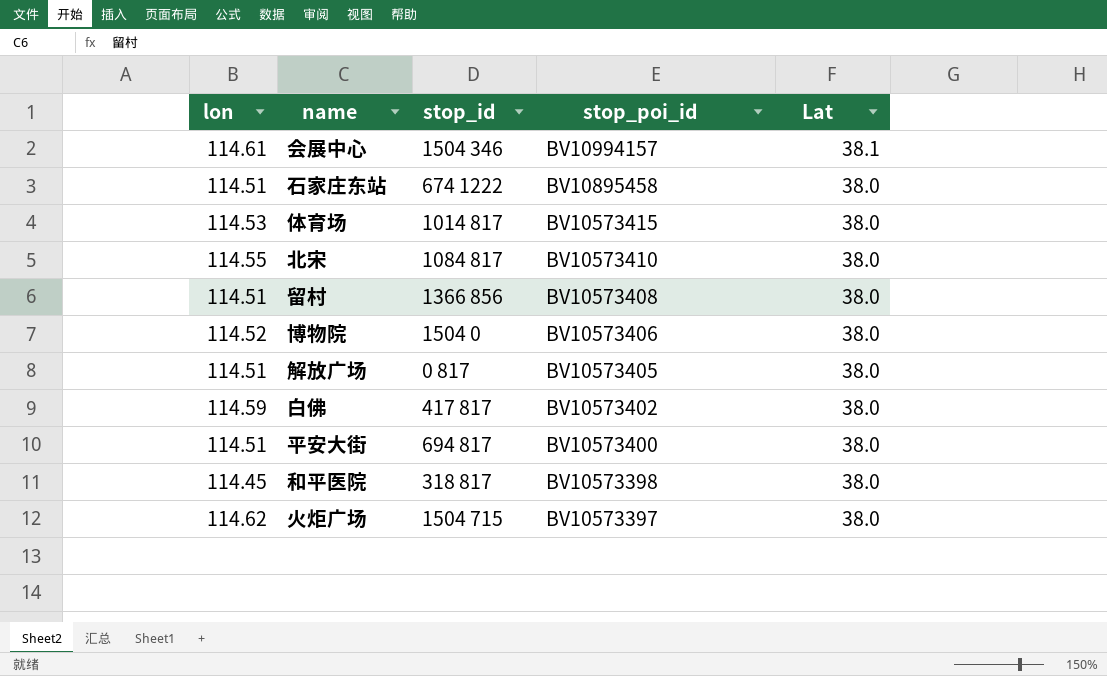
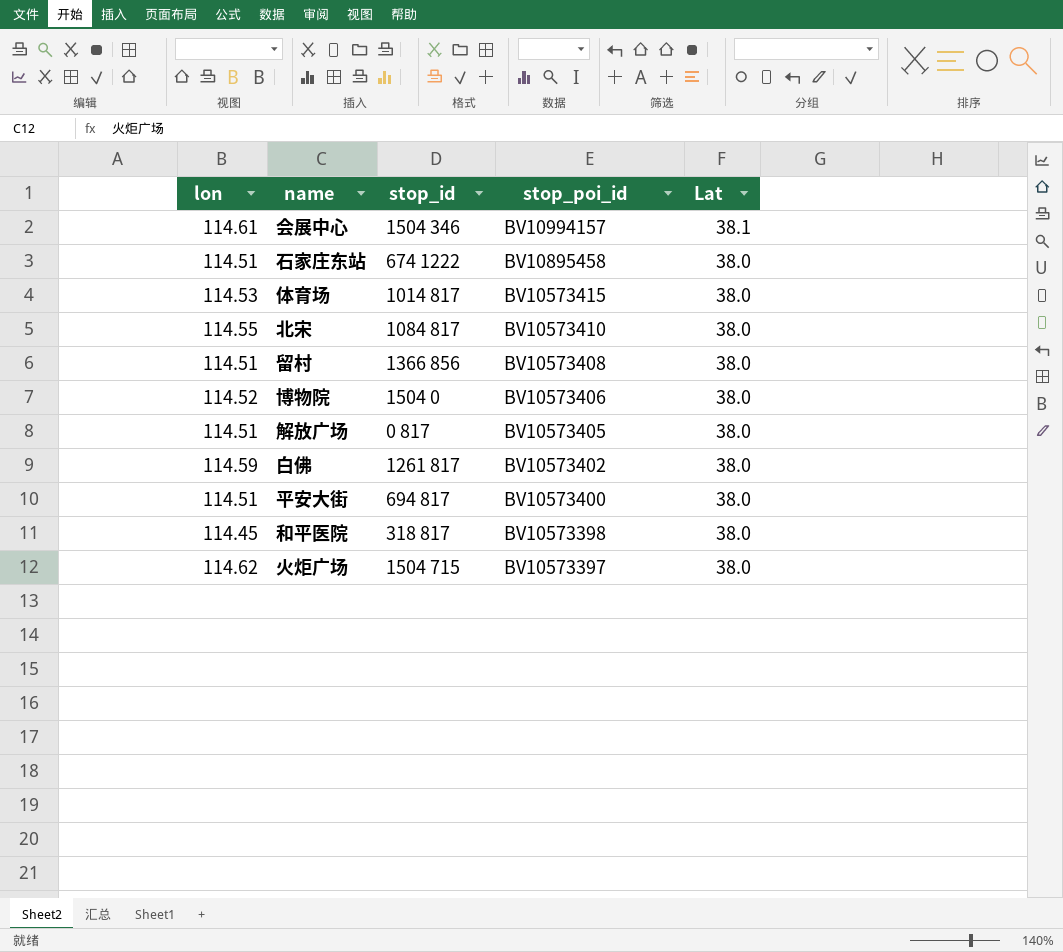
白佛 | stop_id: 417 817 -> 1261 817

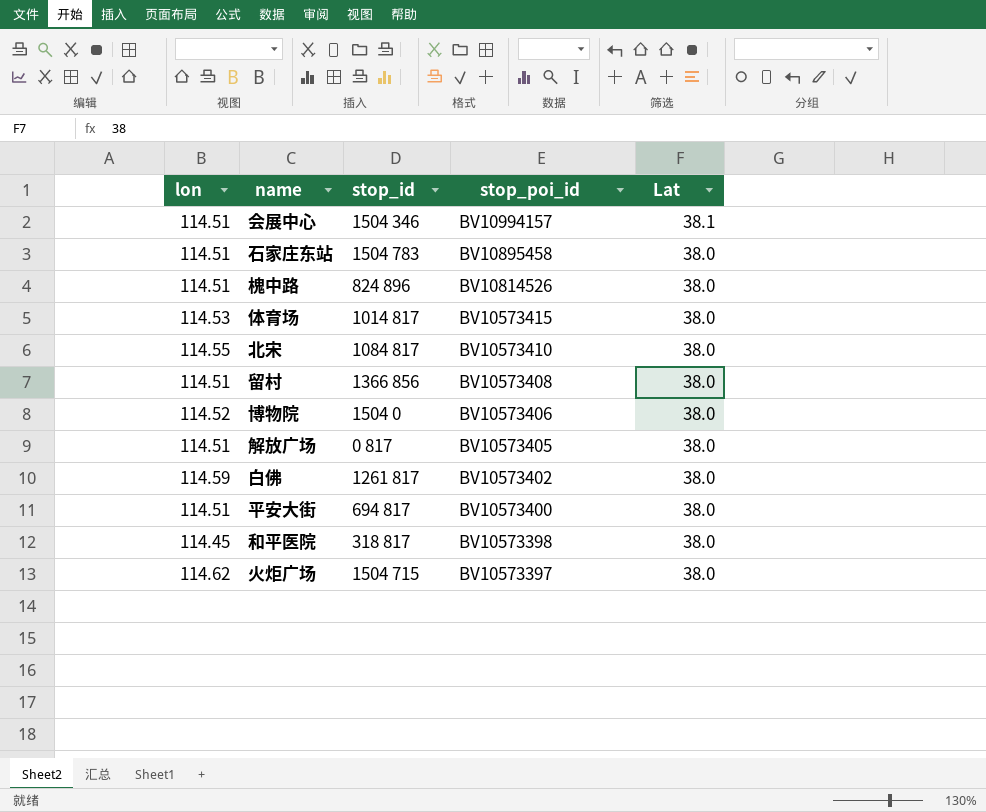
会展中心 | lon: 114.61 -> 114.51
石家庄东站 | stop_id: 674 1222 -> 1504 783
row 槐中路: none -> 114.51 | 824 896 | BV10814526 | 38.0

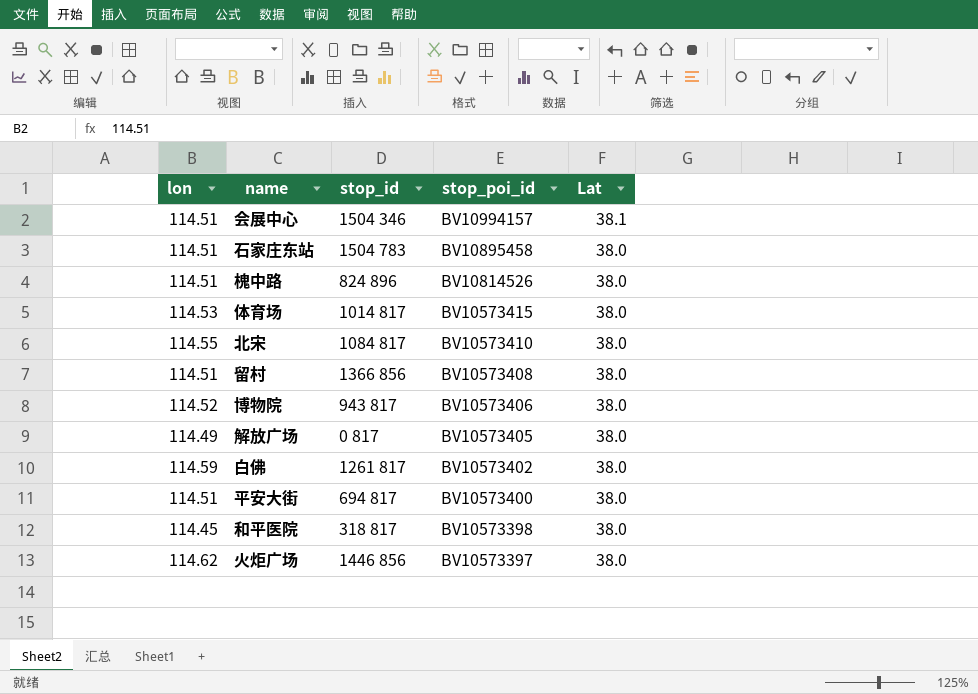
博物院 | stop_id: 1504 0 -> 943 817
解放广场 | lon: 114.51 -> 114.49
火炬广场 | stop_id: 1504 715 -> 1446 856

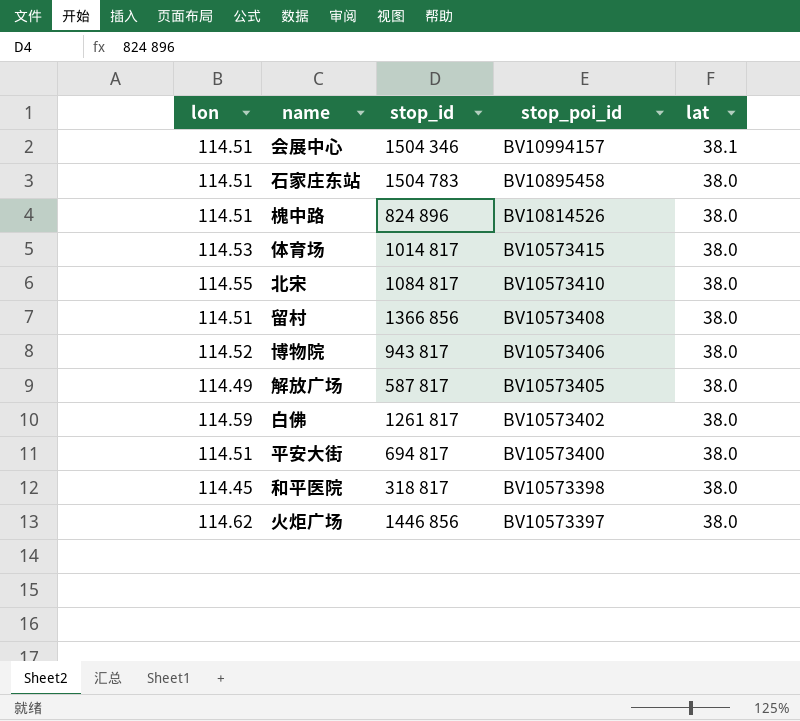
column name: Lat -> lat
解放广场 | stop_id: 0 817 -> 587 817

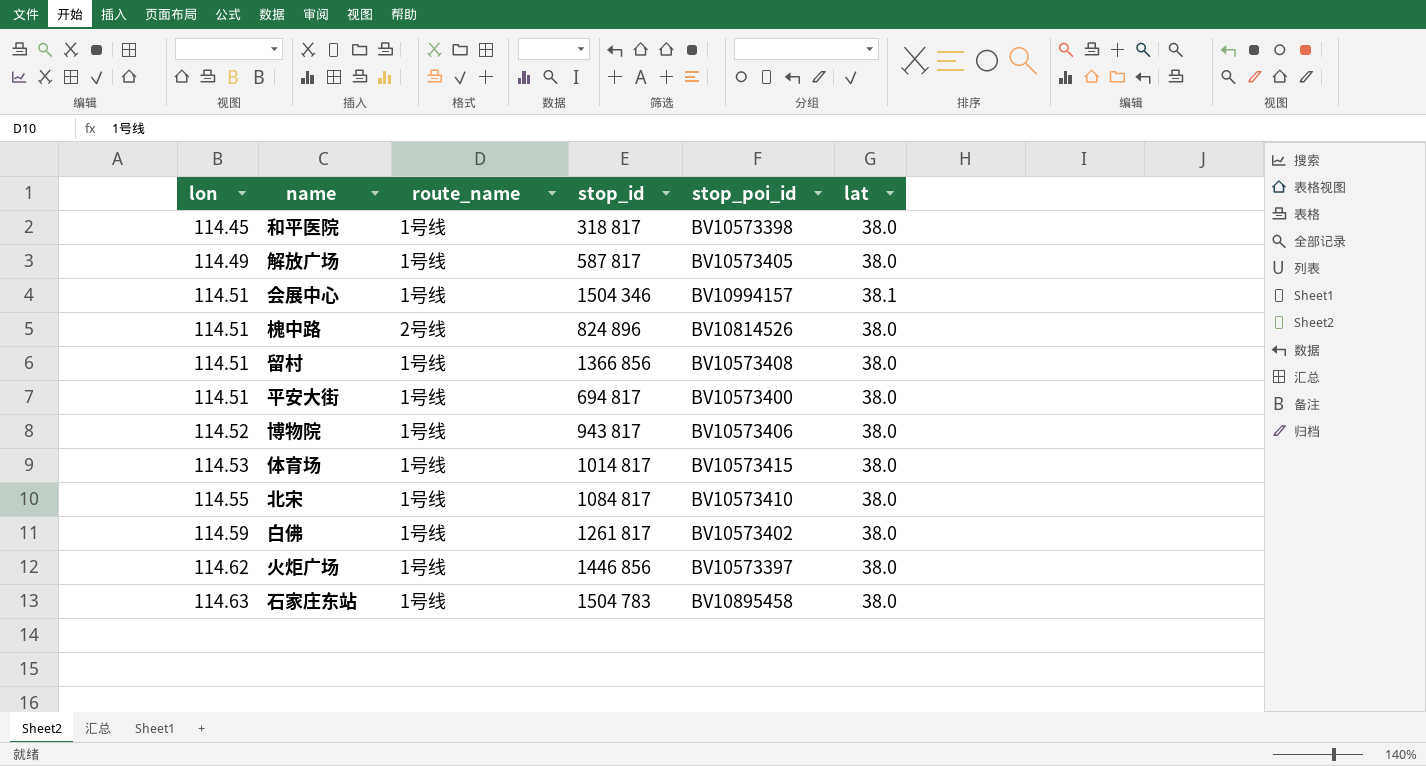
row order: stop_poi_id descending -> lon ascending
column route_name | position: none -> 3
石家庄东站 | lon: 114.51 -> 114.63

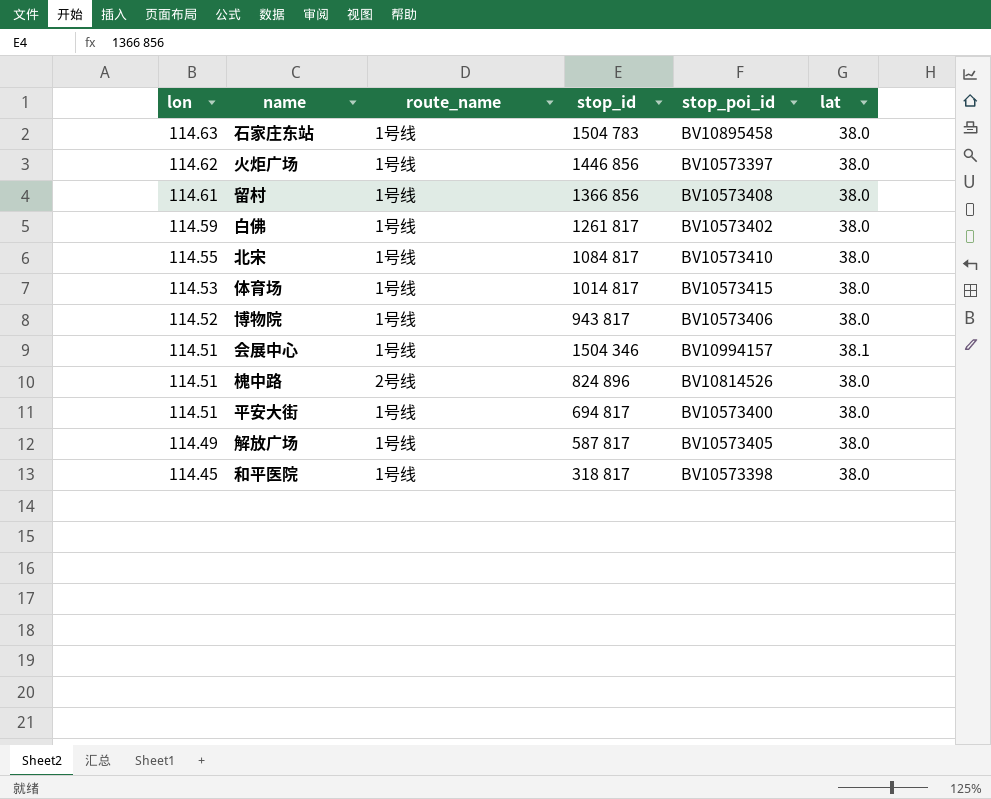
row order: lon ascending -> lon descending
留村 | lon: 114.51 -> 114.61

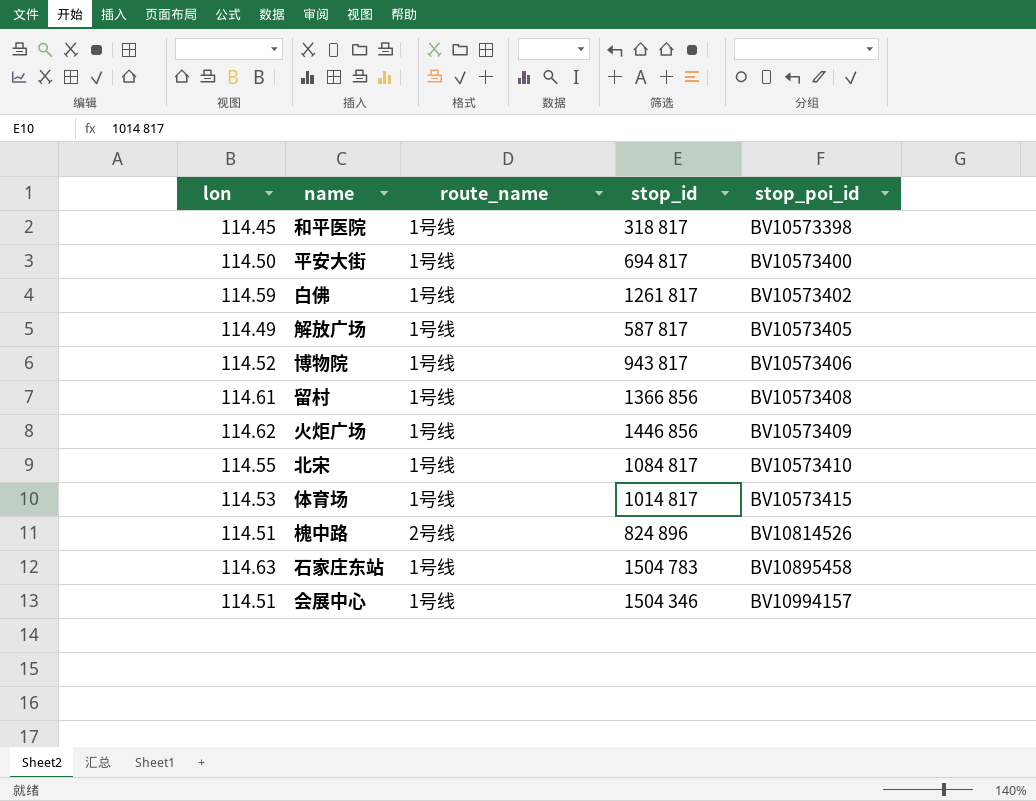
row order: lon descending -> stop_poi_id ascending
column lat | position: 6 -> none
平安大街 | lon: 114.51 -> 114.50
火炬广场 | stop_poi_id: BV10573397 -> BV10573409

